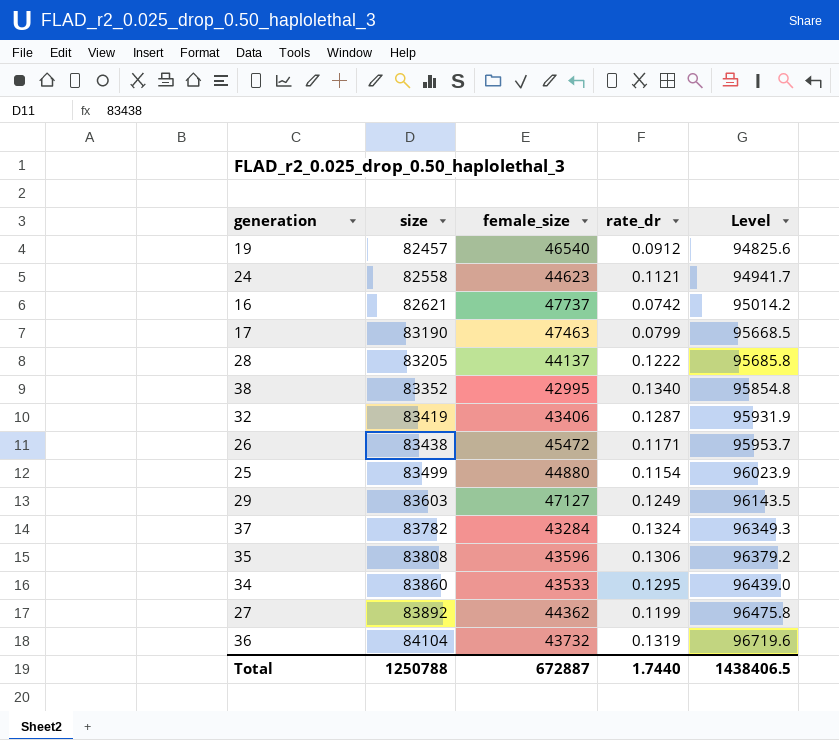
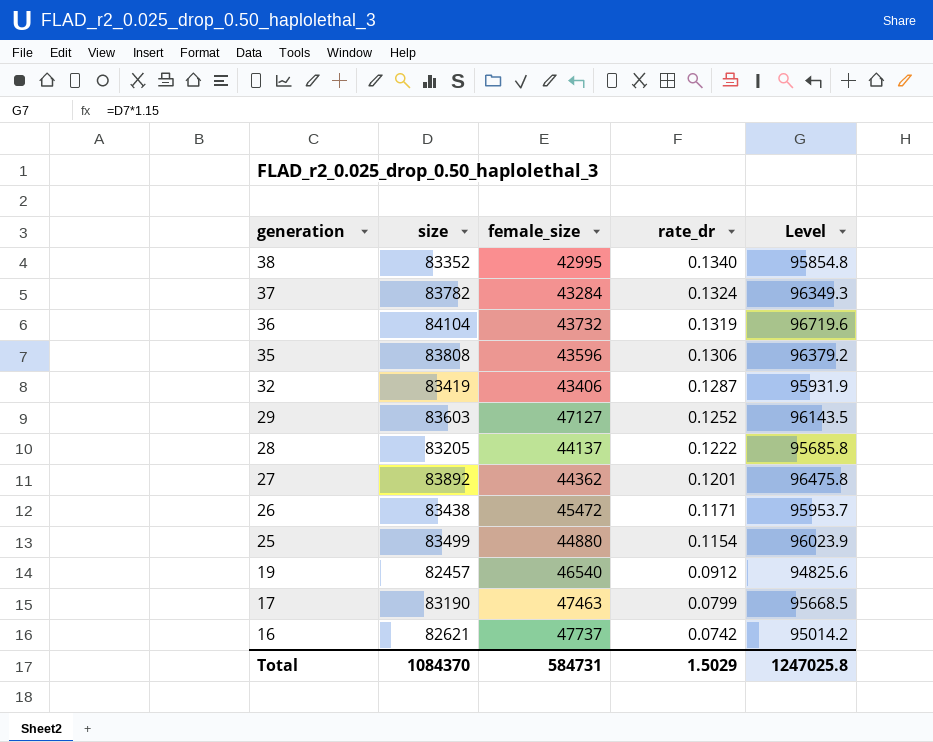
row order: size ascending -> generation descending
row 24: 82558 | 44623 | 0.1121 | 94941.7 -> none
row 34: 83860 | 43533 | 0.1295 | 96439.0 -> none
29 | rate_dr: 0.1249 -> 0.1252
27 | rate_dr: 0.1199 -> 0.1201
Total | size: 1250788 -> 1084370
Total | female_size: 672887 -> 584731
Total | rate_dr: 1.7440 -> 1.5029
Total | Level: 1438406.5 -> 1247025.8

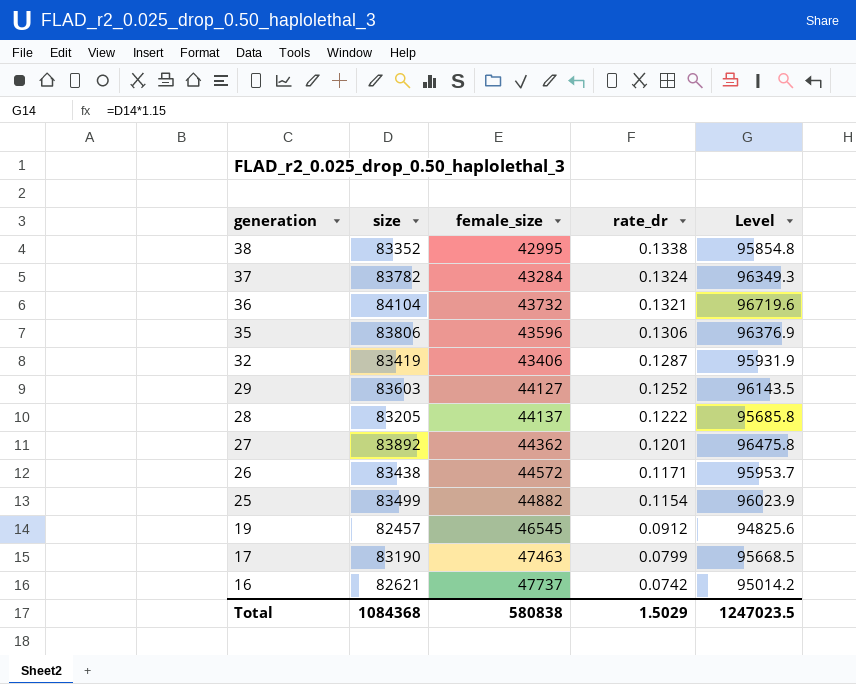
38 | rate_dr: 0.1340 -> 0.1338
36 | rate_dr: 0.1319 -> 0.1321
35 | size: 83808 -> 83806
35 | Level: 96379.2 -> 96376.9
29 | female_size: 47127 -> 44127
26 | female_size: 45472 -> 44572
25 | female_size: 44880 -> 44882
19 | female_size: 46540 -> 46545
Total | size: 1084370 -> 1084368
Total | female_size: 584731 -> 580838
Total | Level: 1247025.8 -> 1247023.5

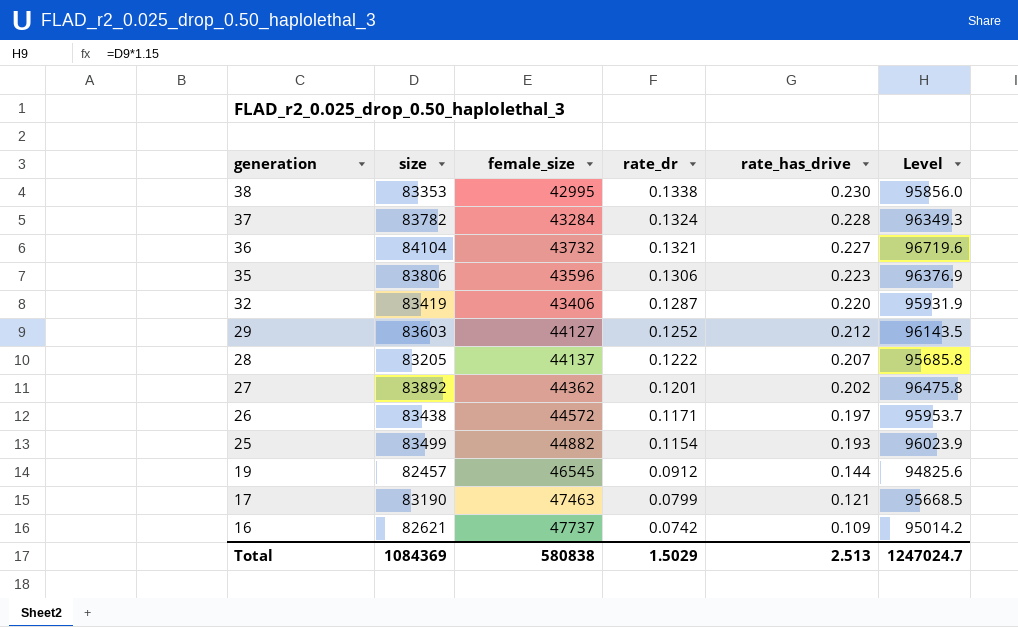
column rate_has_drive | position: none -> 5
38 | size: 83352 -> 83353
38 | Level: 95854.8 -> 95856.0
Total | size: 1084368 -> 1084369
Total | Level: 1247023.5 -> 1247024.7

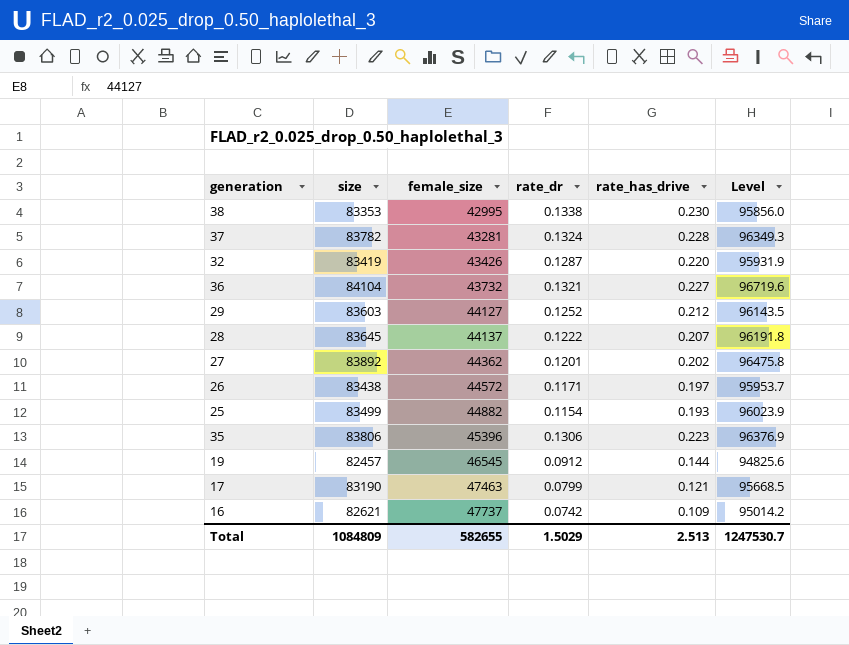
row order: generation descending -> female_size ascending
37 | female_size: 43284 -> 43281
32 | female_size: 43406 -> 43426
28 | size: 83205 -> 83645
28 | Level: 95685.8 -> 96191.8
35 | female_size: 43596 -> 45396
Total | size: 1084369 -> 1084809
Total | female_size: 580838 -> 582655
Total | Level: 1247024.7 -> 1247530.7

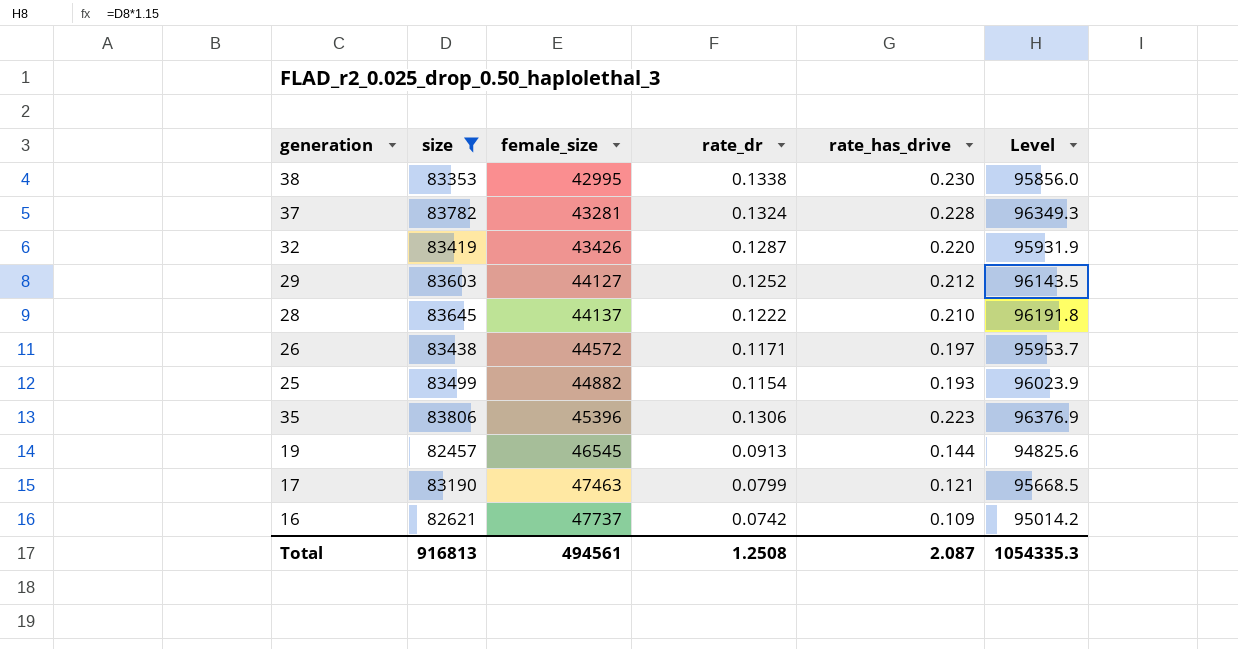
filter: none -> size <= 83806
28 | rate_has_drive: 0.207 -> 0.210
19 | rate_dr: 0.0912 -> 0.0913
Total | size: 1084809 -> 916813
Total | female_size: 582655 -> 494561
Total | rate_dr: 1.5029 -> 1.2508
Total | rate_has_drive: 2.513 -> 2.087
Total | Level: 1247530.7 -> 1054335.3

